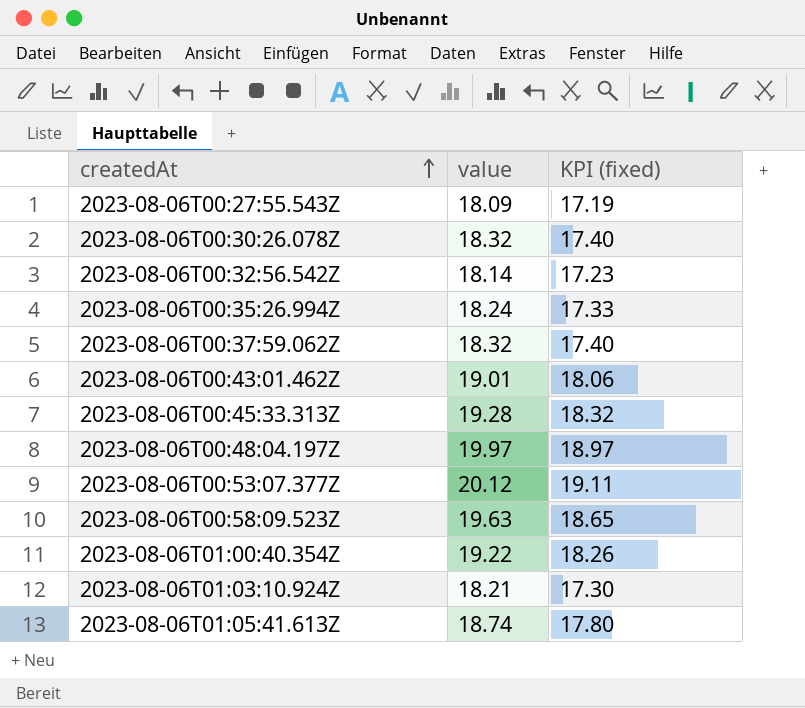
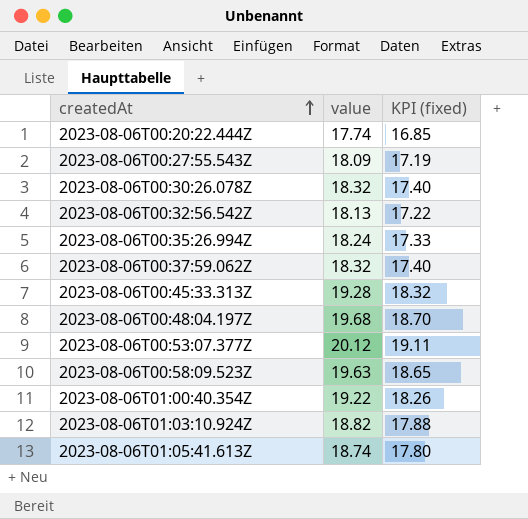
row 2023-08-06T00:43:01.462Z: 19.01 | 18.06 -> none
row 2023-08-06T00:20:22.444Z: none -> 17.74 | 16.85
2023-08-06T00:32:56.542Z | value: 18.14 -> 18.13
2023-08-06T00:32:56.542Z | KPI (fixed): 17.23 -> 17.22
2023-08-06T00:48:04.197Z | value: 19.97 -> 19.68
2023-08-06T00:48:04.197Z | KPI (fixed): 18.97 -> 18.70
2023-08-06T01:03:10.924Z | value: 18.21 -> 18.82
2023-08-06T01:03:10.924Z | KPI (fixed): 17.30 -> 17.88

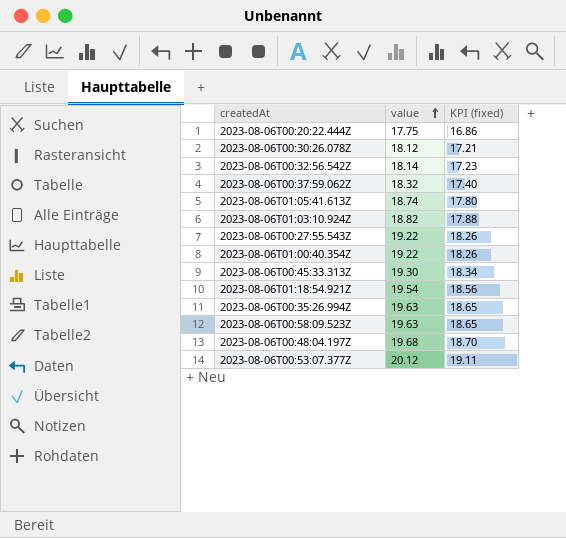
row order: createdAt ascending -> value ascending
2023-08-06T00:20:22.444Z | value: 17.74 -> 17.75
2023-08-06T00:20:22.444Z | KPI (fixed): 16.85 -> 16.86
2023-08-06T00:30:26.078Z | value: 18.32 -> 18.12
2023-08-06T00:30:26.078Z | KPI (fixed): 17.40 -> 17.21
2023-08-06T00:32:56.542Z | value: 18.13 -> 18.14
2023-08-06T00:32:56.542Z | KPI (fixed): 17.22 -> 17.23
2023-08-06T00:27:55.543Z | value: 18.09 -> 19.22
2023-08-06T00:27:55.543Z | KPI (fixed): 17.19 -> 18.26
2023-08-06T00:45:33.313Z | value: 19.28 -> 19.30
2023-08-06T00:45:33.313Z | KPI (fixed): 18.32 -> 18.34
row 2023-08-06T01:18:54.921Z: none -> 19.54 | 18.56
2023-08-06T00:35:26.994Z | value: 18.24 -> 19.63
2023-08-06T00:35:26.994Z | KPI (fixed): 17.33 -> 18.65

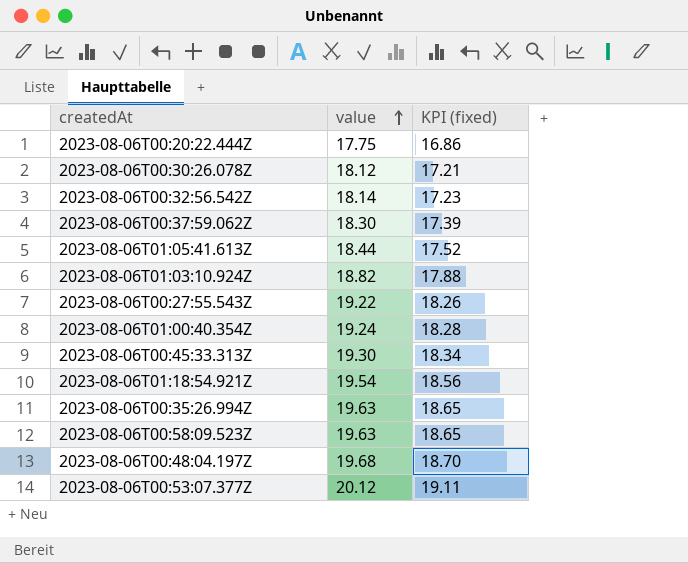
2023-08-06T00:37:59.062Z | value: 18.32 -> 18.30
2023-08-06T00:37:59.062Z | KPI (fixed): 17.40 -> 17.39
2023-08-06T01:05:41.613Z | value: 18.74 -> 18.44
2023-08-06T01:05:41.613Z | KPI (fixed): 17.80 -> 17.52
2023-08-06T01:00:40.354Z | value: 19.22 -> 19.24
2023-08-06T01:00:40.354Z | KPI (fixed): 18.26 -> 18.28

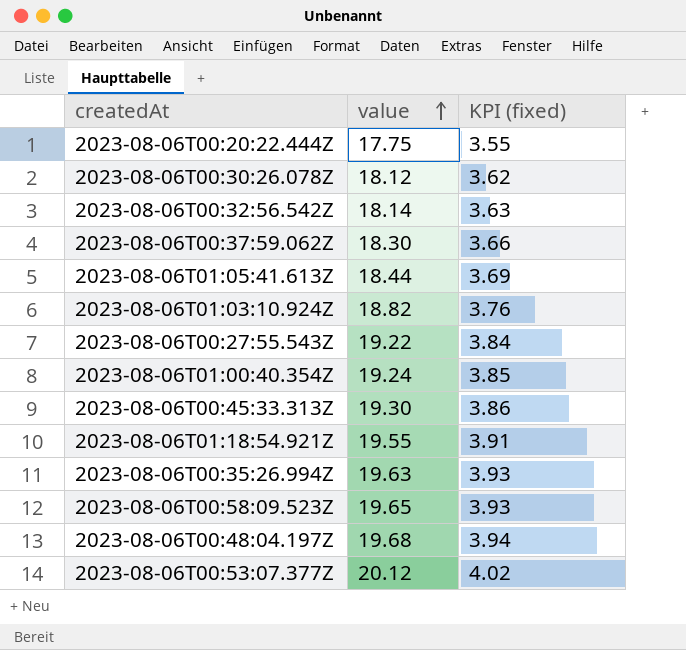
column KPI (fixed) | formula: [value] * 0.95 -> [value] * 0.2
2023-08-06T01:18:54.921Z | value: 19.54 -> 19.55
2023-08-06T00:58:09.523Z | value: 19.63 -> 19.65

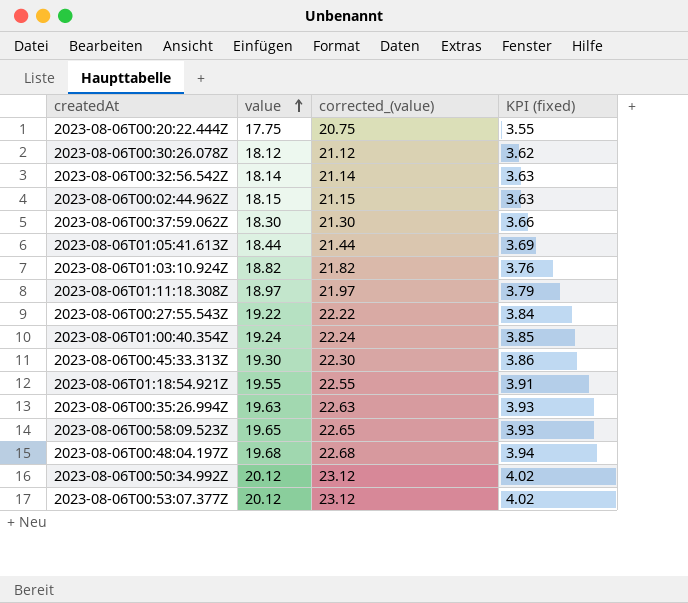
column corrected_(value) | formula: none -> [value] + 3
row 2023-08-06T00:02:44.962Z: none -> 18.15 | 21.15 | 3.63
row 2023-08-06T01:11:18.308Z: none -> 18.97 | 21.97 | 3.79
row 2023-08-06T00:50:34.992Z: none -> 20.12 | 23.12 | 4.02

